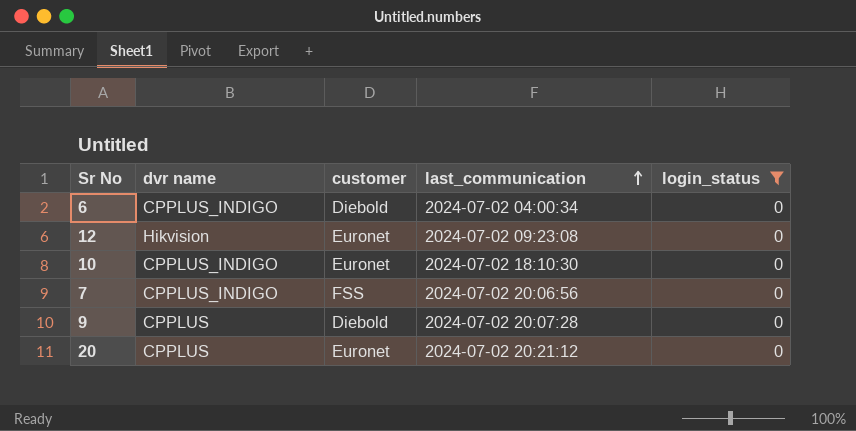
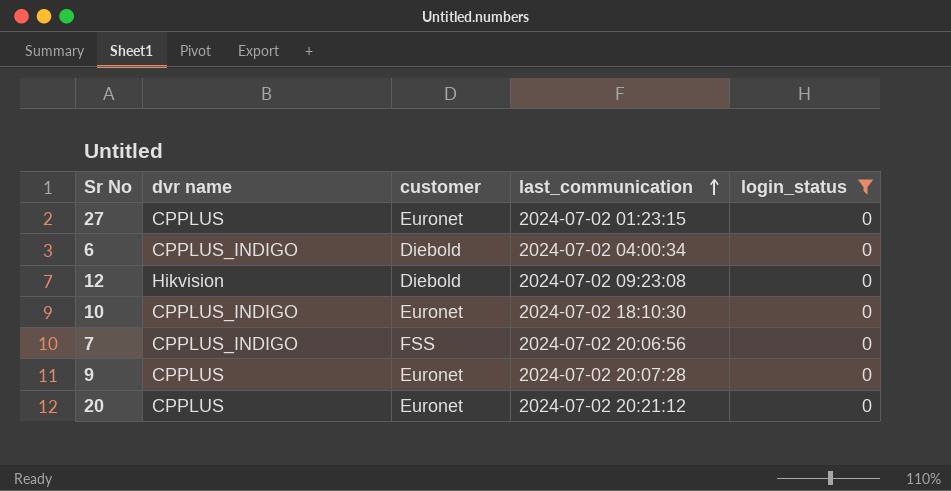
row 27: none -> CPPLUS | Euronet | 2024-07-02 01:23:15 | 0
12 | customer: Euronet -> Diebold
9 | customer: Diebold -> Euronet

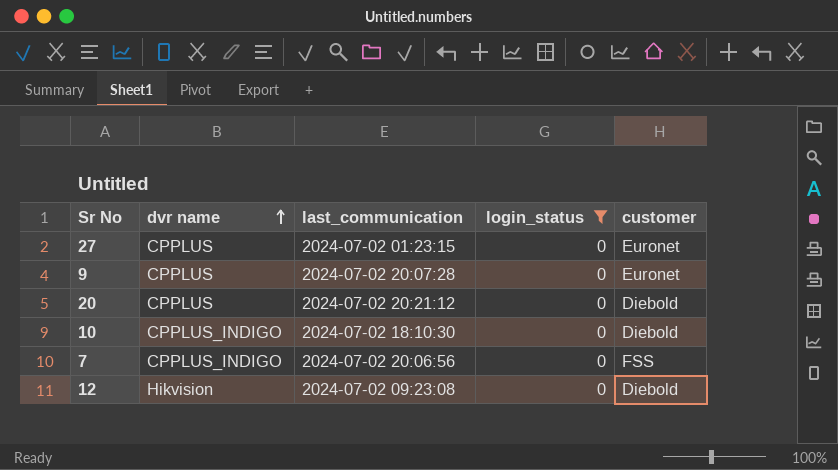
row order: last_communication ascending -> dvr name ascending
column customer | position: 3 -> 5
row 6: CPPLUS_INDIGO | Diebold | 2024-07-02 04:00:34 | 0 -> none
20 | customer: Euronet -> Diebold
10 | customer: Euronet -> Diebold

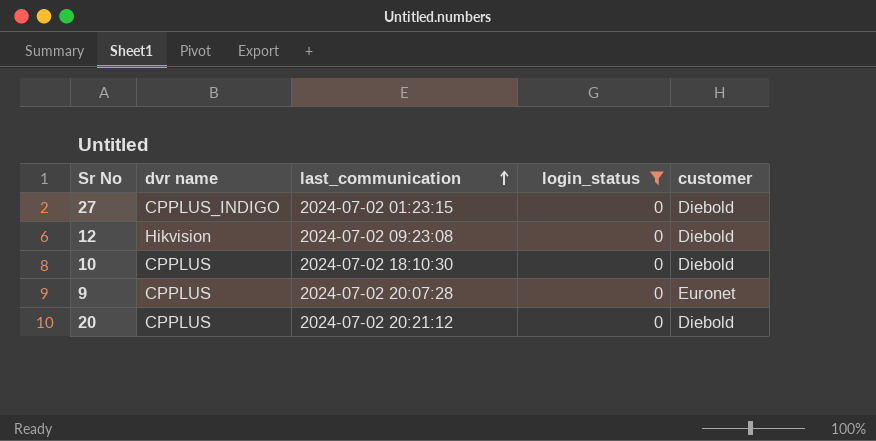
row order: dvr name ascending -> last_communication ascending
row 7: CPPLUS_INDIGO | 2024-07-02 20:06:56 | 0 | FSS -> none
27 | dvr name: CPPLUS -> CPPLUS_INDIGO
27 | customer: Euronet -> Diebold
10 | dvr name: CPPLUS_INDIGO -> CPPLUS

